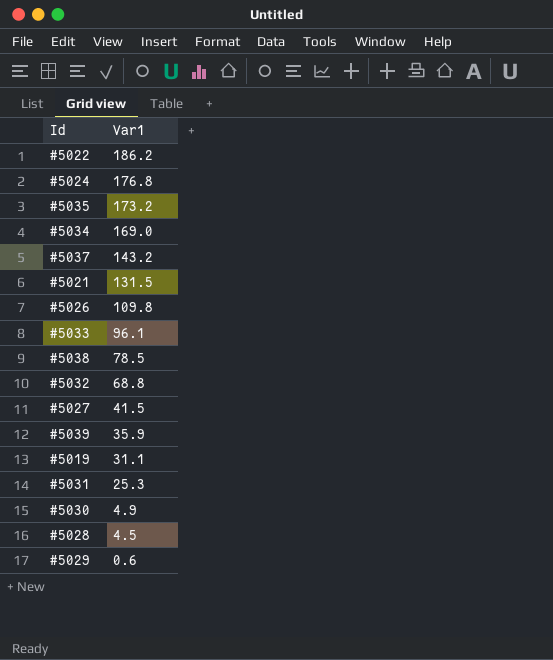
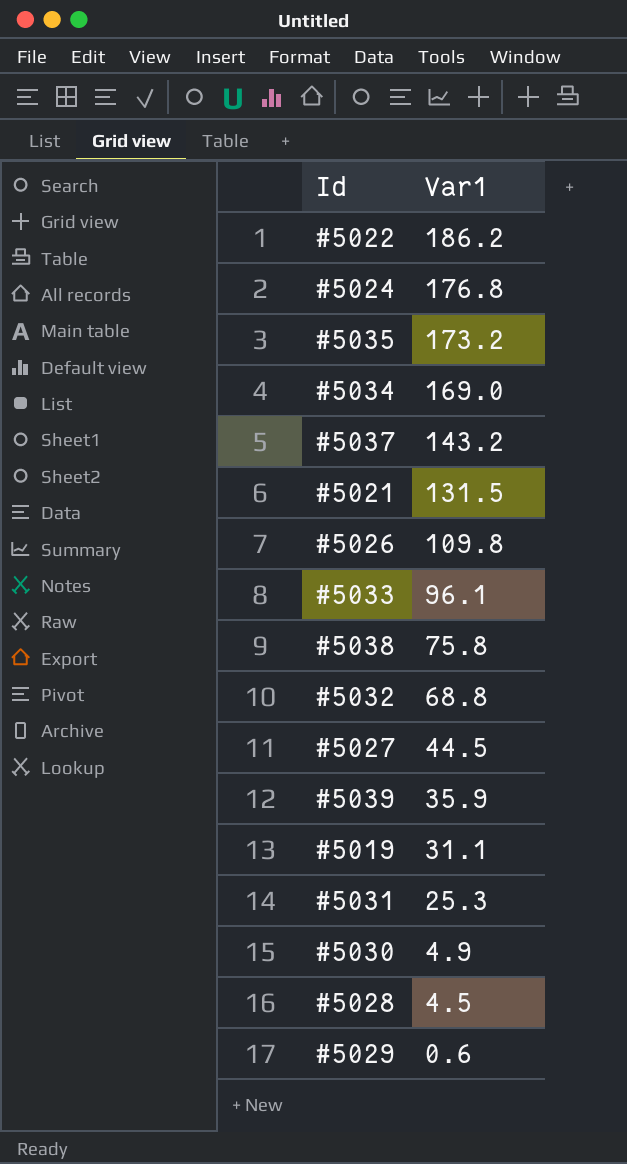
#5038 | Var1: 78.5 -> 75.8
#5027 | Var1: 41.5 -> 44.5

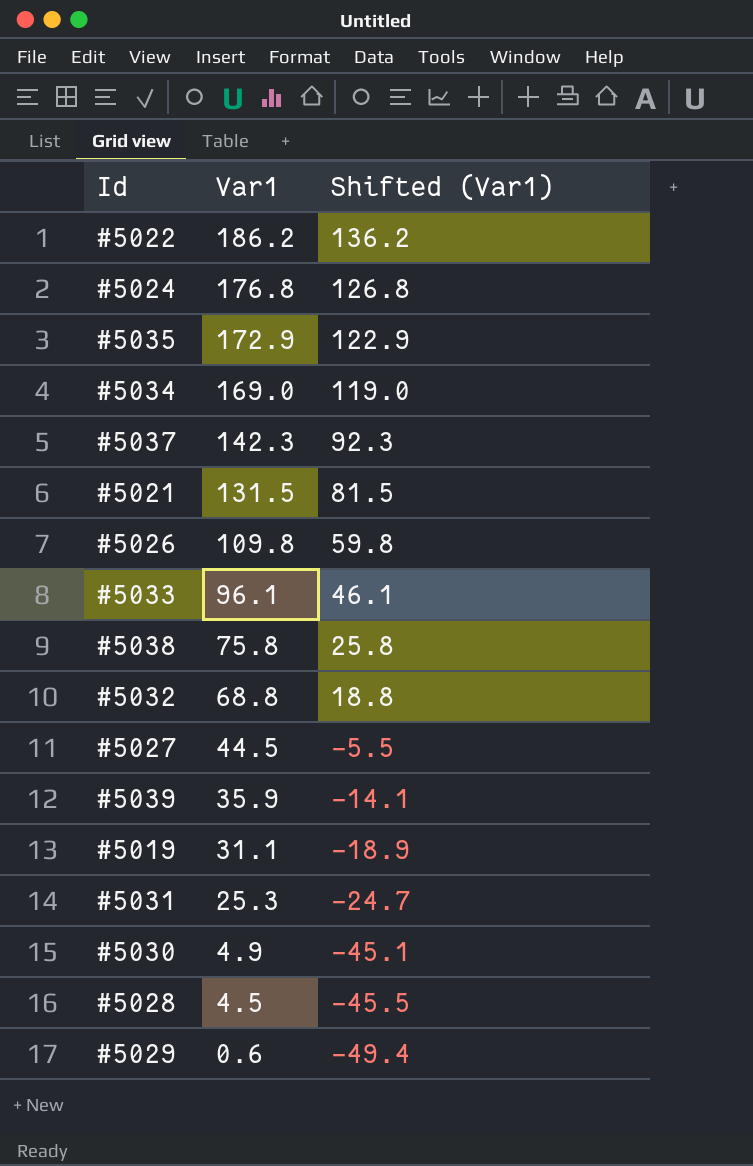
column Shifted (Var1) | formula: none -> [Var1] - 50
#5035 | Var1: 173.2 -> 172.9
#5037 | Var1: 143.2 -> 142.3

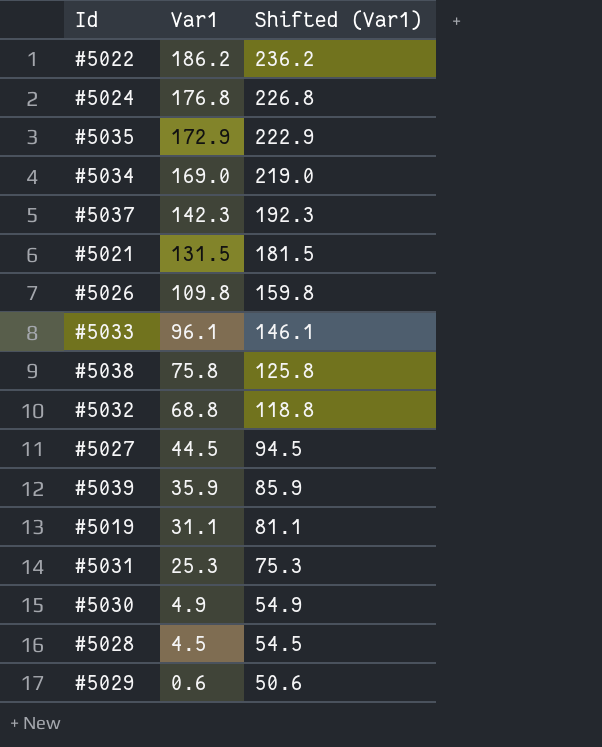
column Shifted (Var1) | formula: [Var1] - 50 -> [Var1] + 50

